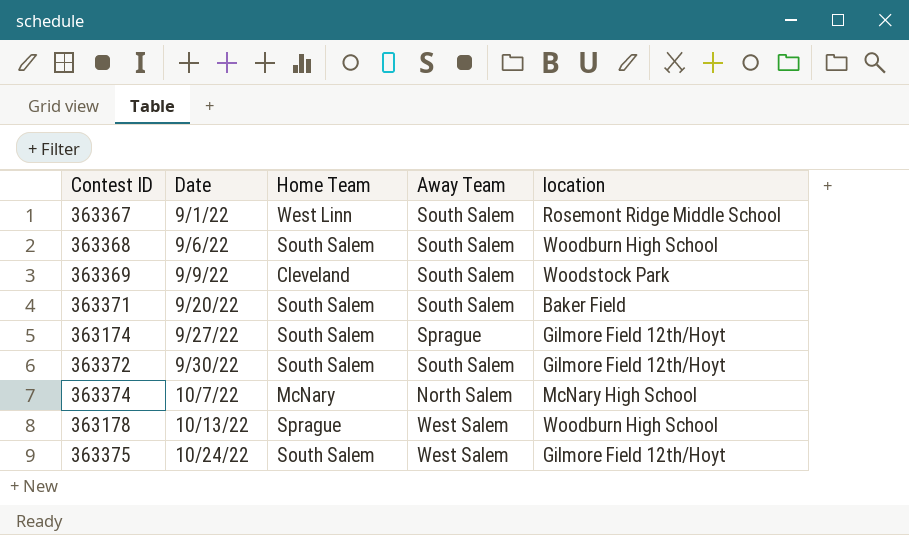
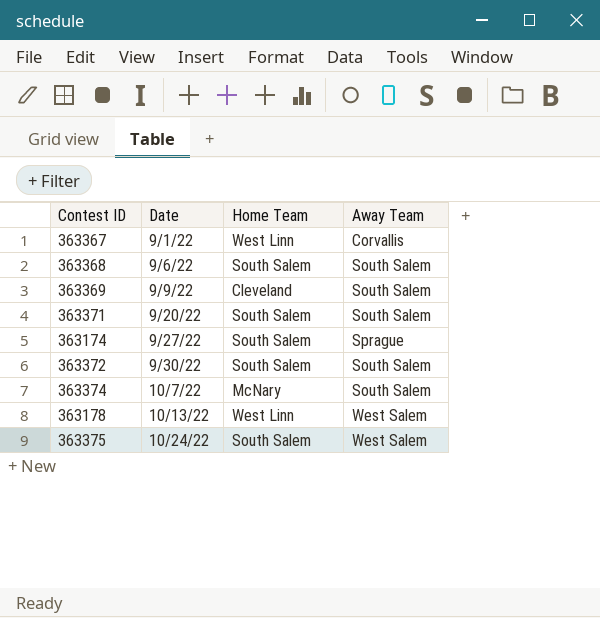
column location | position: 5 -> none
363367 | Away Team: South Salem -> Corvallis
363374 | Away Team: North Salem -> South Salem
363178 | Home Team: Sprague -> West Linn

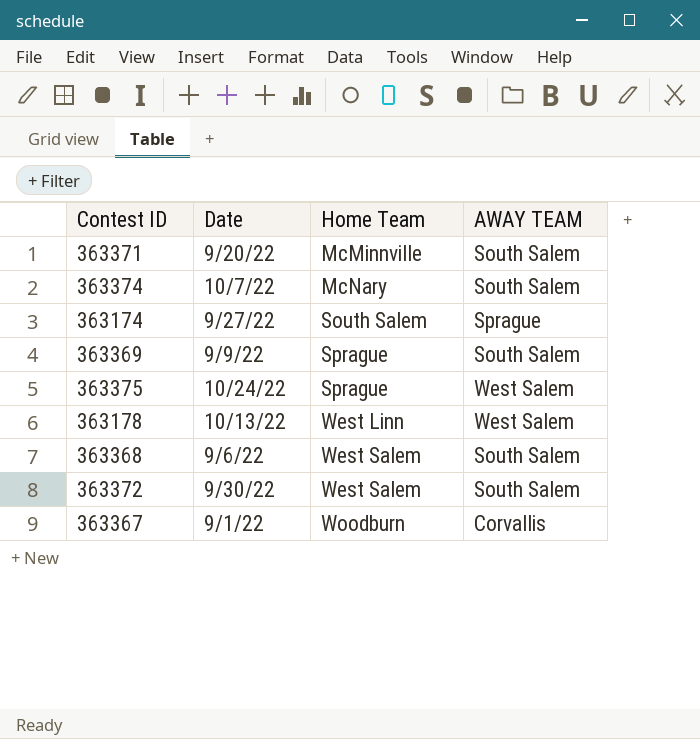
row order: Date ascending -> Home Team ascending
column name: Away Team -> AWAY TEAM
363371 | Home Team: South Salem -> McMinnville
363369 | Home Team: Cleveland -> Sprague
363375 | Home Team: South Salem -> Sprague
363368 | Home Team: South Salem -> West Salem
363372 | Home Team: South Salem -> West Salem
363367 | Home Team: West Linn -> Woodburn

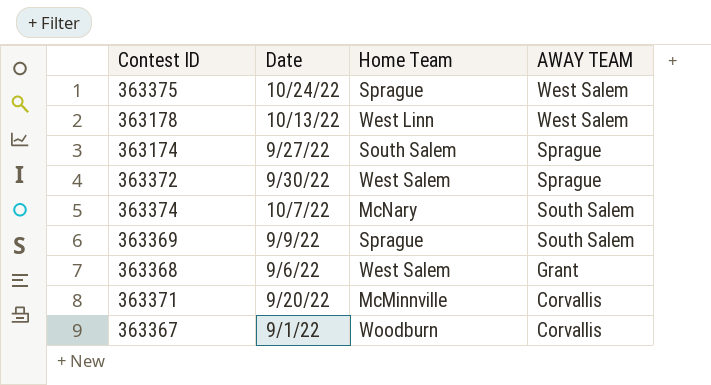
row order: Home Team ascending -> AWAY TEAM descending
363372 | AWAY TEAM: South Salem -> Sprague
363368 | AWAY TEAM: South Salem -> Grant
363371 | AWAY TEAM: South Salem -> Corvallis

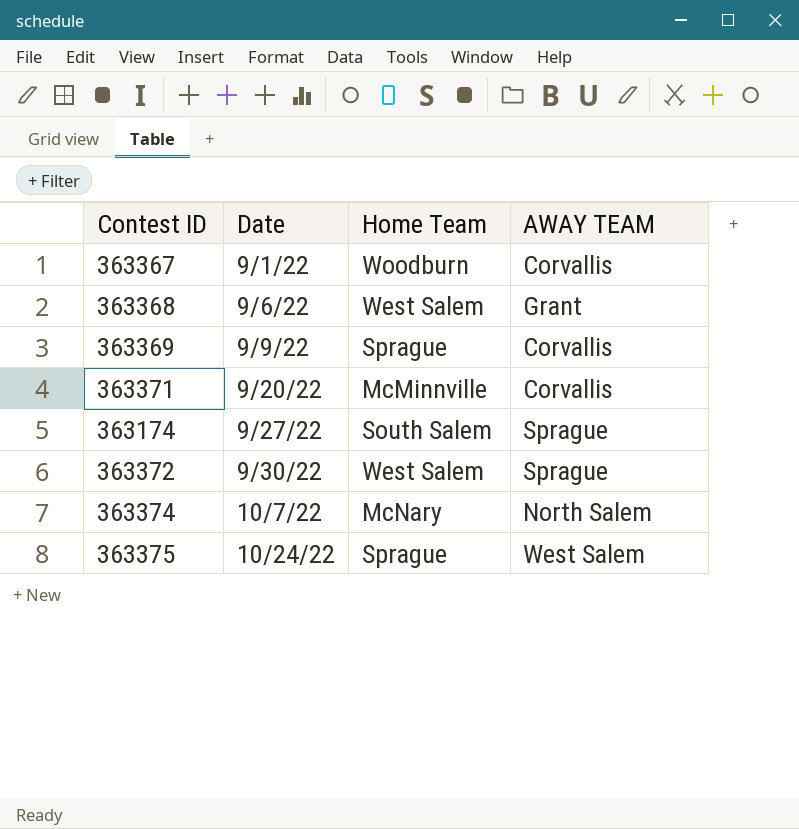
row order: AWAY TEAM descending -> Date ascending
row 363178: 10/13/22 | West Linn | West Salem -> none
363369 | AWAY TEAM: South Salem -> Corvallis
363374 | AWAY TEAM: South Salem -> North Salem

